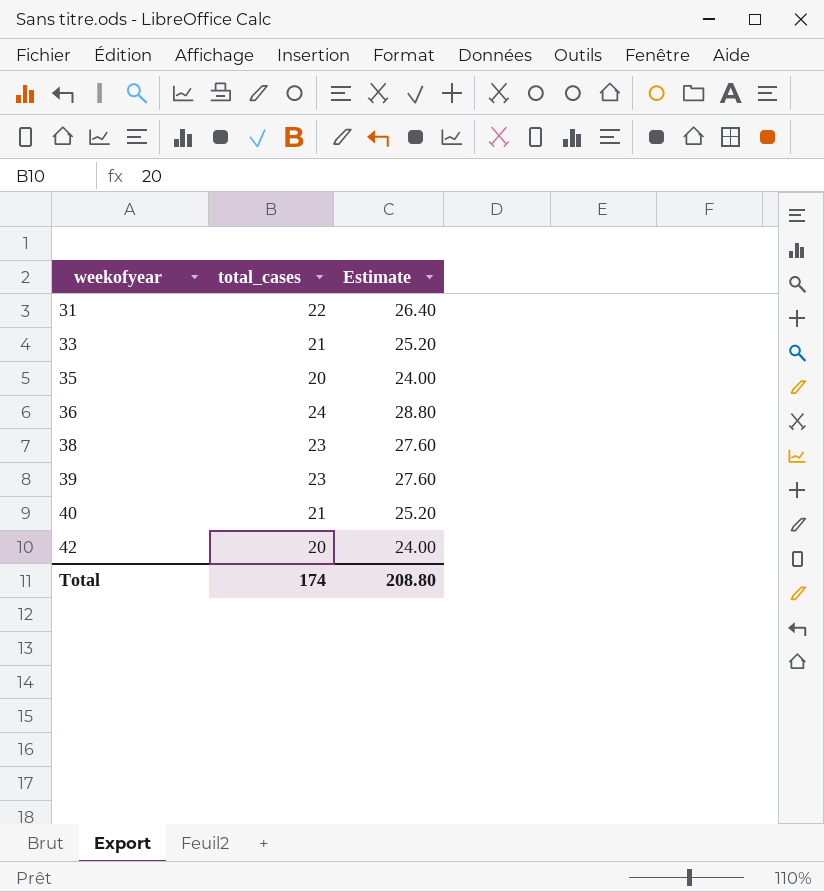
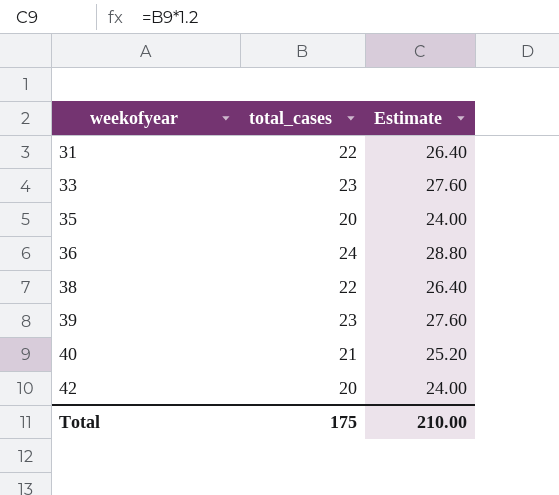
33 | total_cases: 21 -> 23
33 | Estimate: 25.20 -> 27.60
38 | total_cases: 23 -> 22
38 | Estimate: 27.60 -> 26.40
Total | total_cases: 174 -> 175
Total | Estimate: 208.80 -> 210.00

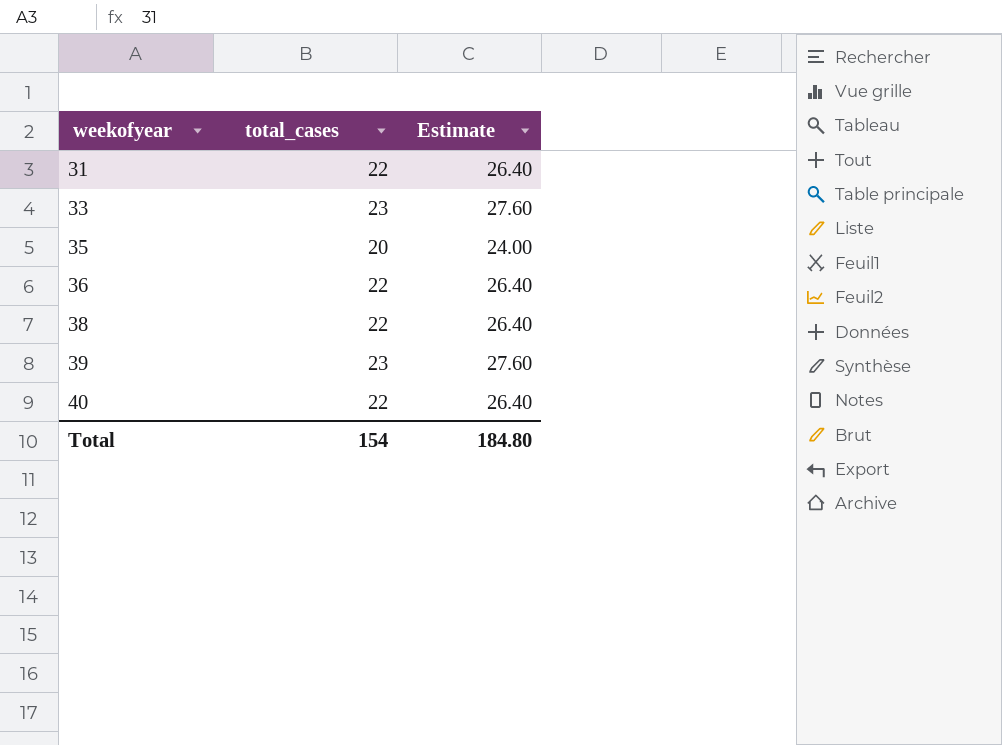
row 42: 20 | 24.00 -> none
36 | total_cases: 24 -> 22
36 | Estimate: 28.80 -> 26.40
40 | total_cases: 21 -> 22
40 | Estimate: 25.20 -> 26.40
Total | total_cases: 175 -> 154
Total | Estimate: 210.00 -> 184.80

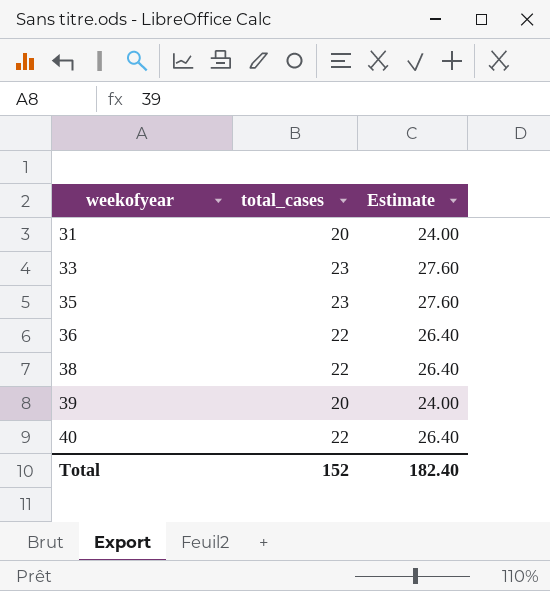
31 | total_cases: 22 -> 20
31 | Estimate: 26.40 -> 24.00
35 | total_cases: 20 -> 23
35 | Estimate: 24.00 -> 27.60
39 | total_cases: 23 -> 20
39 | Estimate: 27.60 -> 24.00
Total | total_cases: 154 -> 152
Total | Estimate: 184.80 -> 182.40

